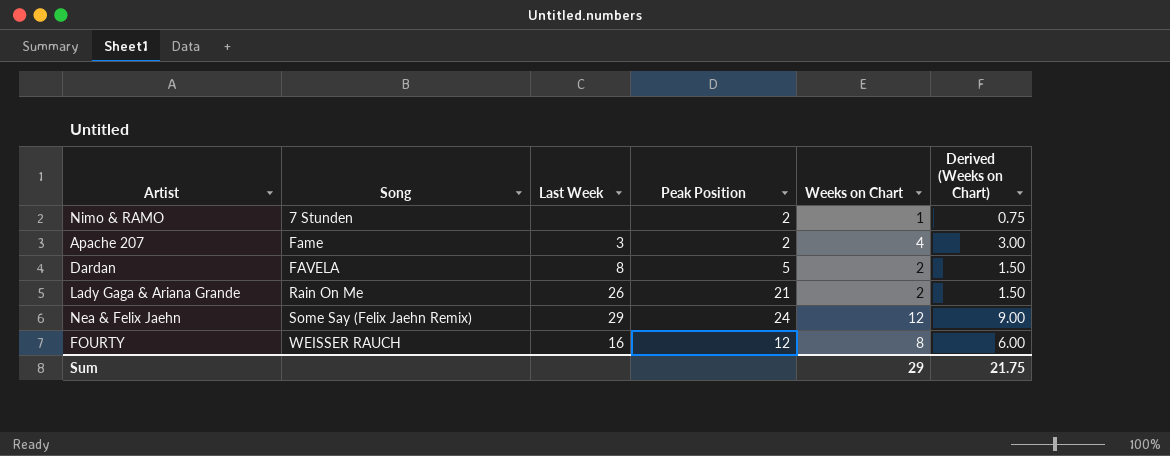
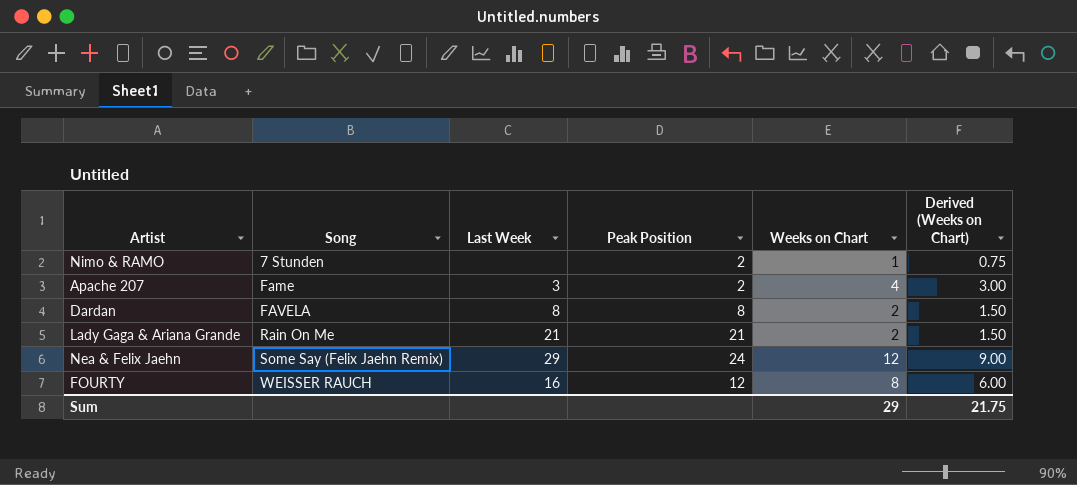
Dardan | Peak Position: 5 -> 8
Lady Gaga & Ariana Grande | Last Week: 26 -> 21

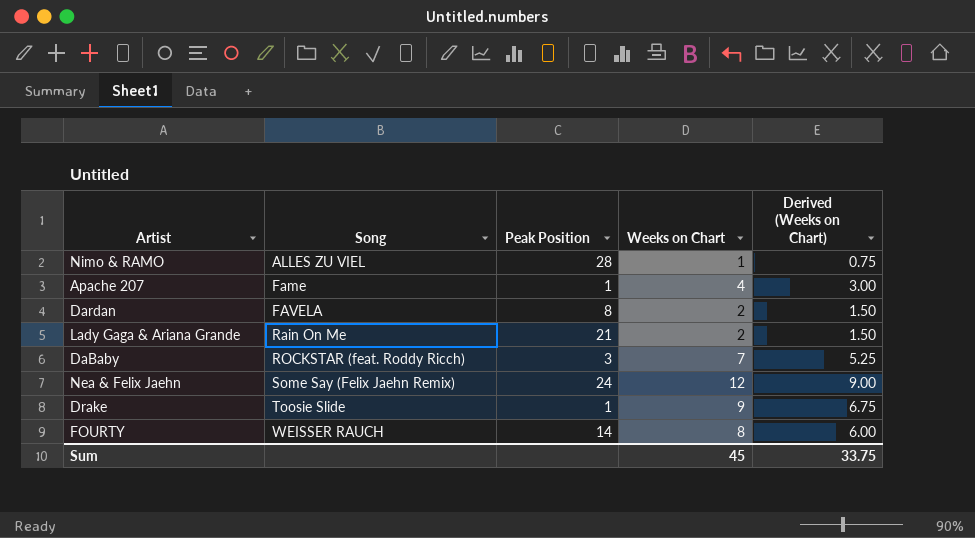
column Last Week | position: 3 -> none
Nimo & RAMO | Song: 7 Stunden -> ALLES ZU VIEL
Nimo & RAMO | Peak Position: 2 -> 28
Apache 207 | Peak Position: 2 -> 1
row DaBaby: none -> ROCKSTAR (feat. Roddy Ricch) | 3 | 7 | 5.25
row Drake: none -> Toosie Slide | 1 | 9 | 6.75
FOURTY | Peak Position: 12 -> 14
Sum | Weeks on Chart: 29 -> 45
Sum | Derived (Weeks on Chart): 21.75 -> 33.75

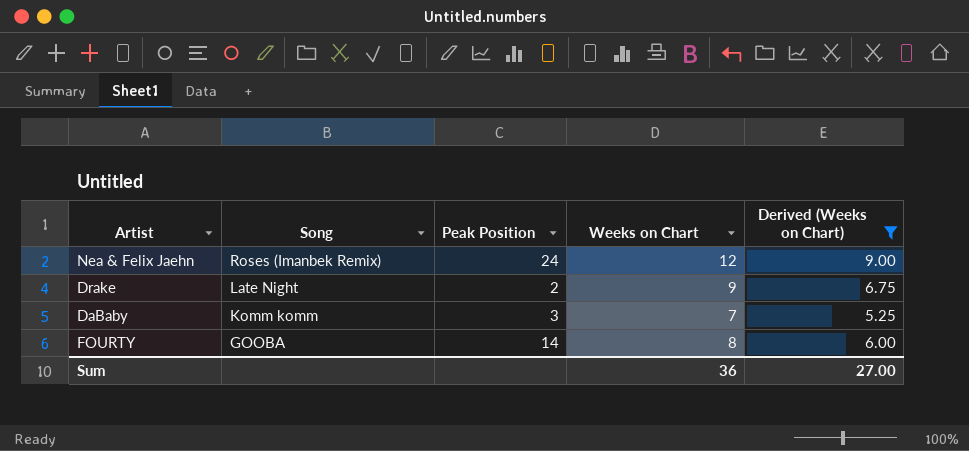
filter: none -> Derived (Weeks on Chart) >= 5.25
row order: Song ascending -> Song descending
Nea & Felix Jaehn | Song: Some Say (Felix Jaehn Remix) -> Roses (Imanbek Remix)
Drake | Song: Toosie Slide -> Late Night
Drake | Peak Position: 1 -> 2
DaBaby | Song: ROCKSTAR (feat. Roddy Ricch) -> Komm komm
FOURTY | Song: WEISSER RAUCH -> GOOBA
Sum | Weeks on Chart: 45 -> 36
Sum | Derived (Weeks on Chart): 33.75 -> 27.00

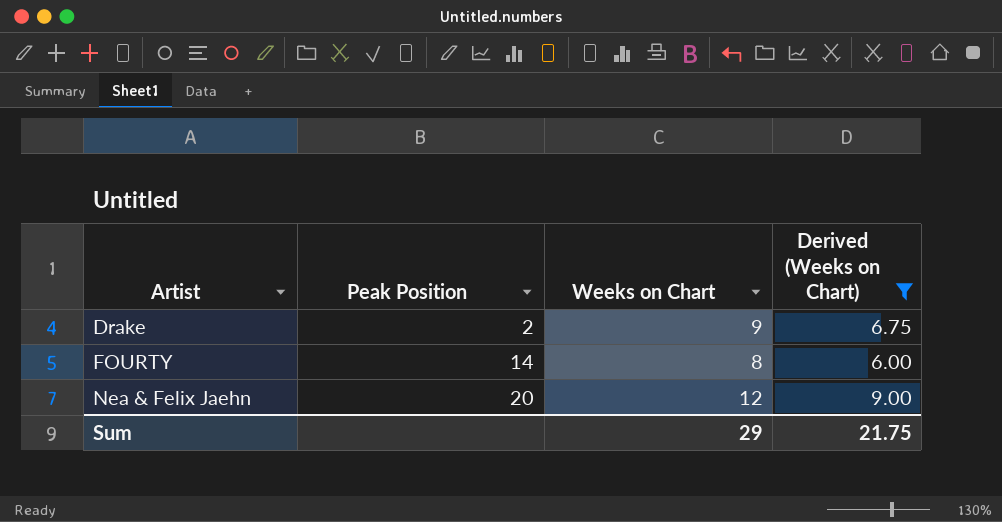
row order: Song descending -> Artist ascending
column Song | position: 2 -> none
row DaBaby: Komm komm | 3 | 7 | 5.25 -> none
Nea & Felix Jaehn | Peak Position: 24 -> 20
Sum | Weeks on Chart: 36 -> 29
Sum | Derived (Weeks on Chart): 27.00 -> 21.75

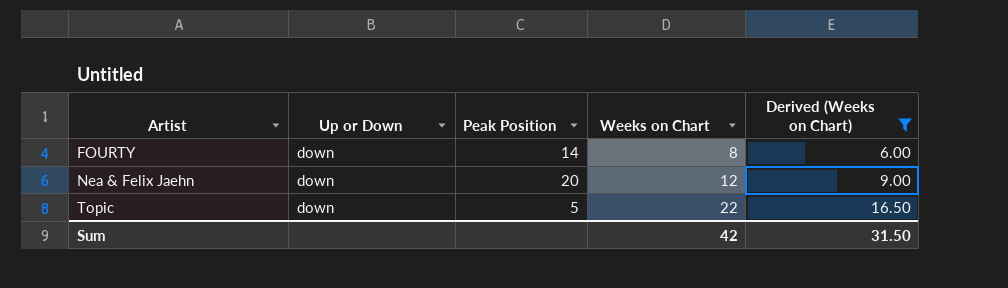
column Up or Down | position: none -> 2
row Drake: 2 | 9 | 6.75 -> none
row Topic: none -> down | 5 | 22 | 16.50
Sum | Weeks on Chart: 29 -> 42
Sum | Derived (Weeks on Chart): 21.75 -> 31.50

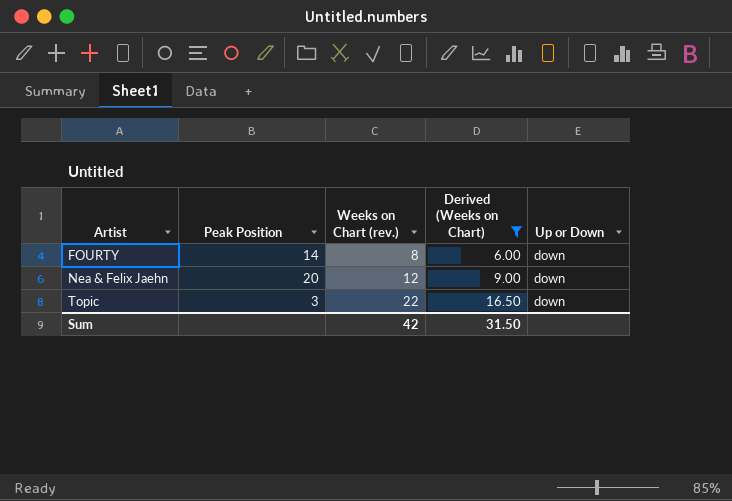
column name: Weeks on Chart -> Weeks on Chart (rev.)
column Up or Down | position: 2 -> 5
Topic | Peak Position: 5 -> 3

